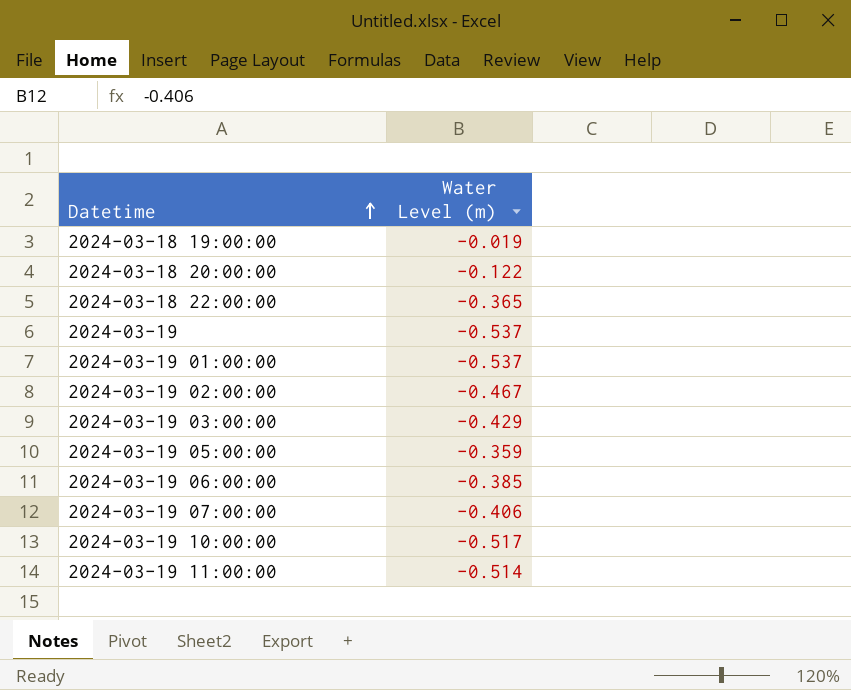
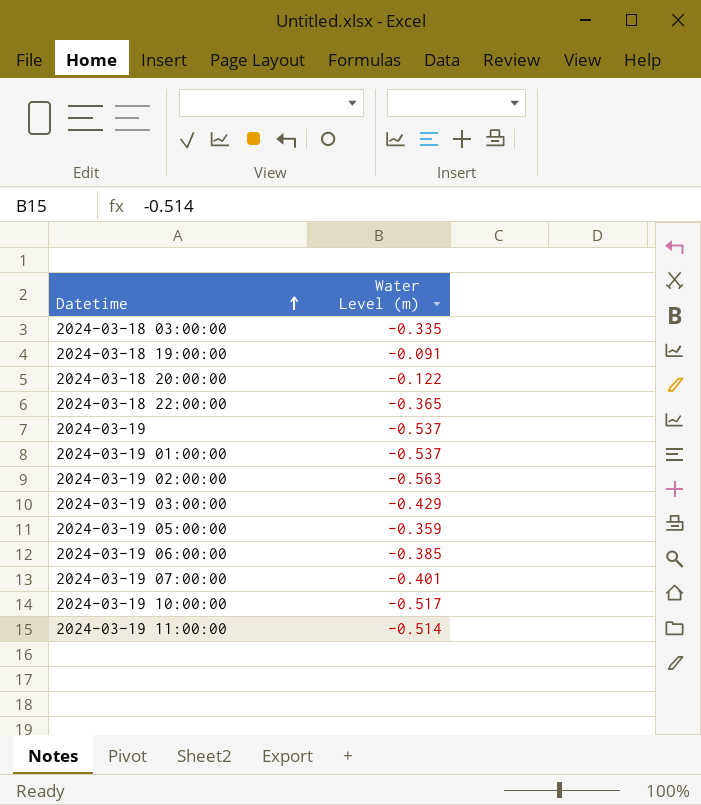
row 2024-03-18 03:00:00: none -> -0.335
2024-03-18 19:00:00 | Water Level (m): -0.019 -> -0.091
2024-03-19 02:00:00 | Water Level (m): -0.467 -> -0.563
2024-03-19 07:00:00 | Water Level (m): -0.406 -> -0.401

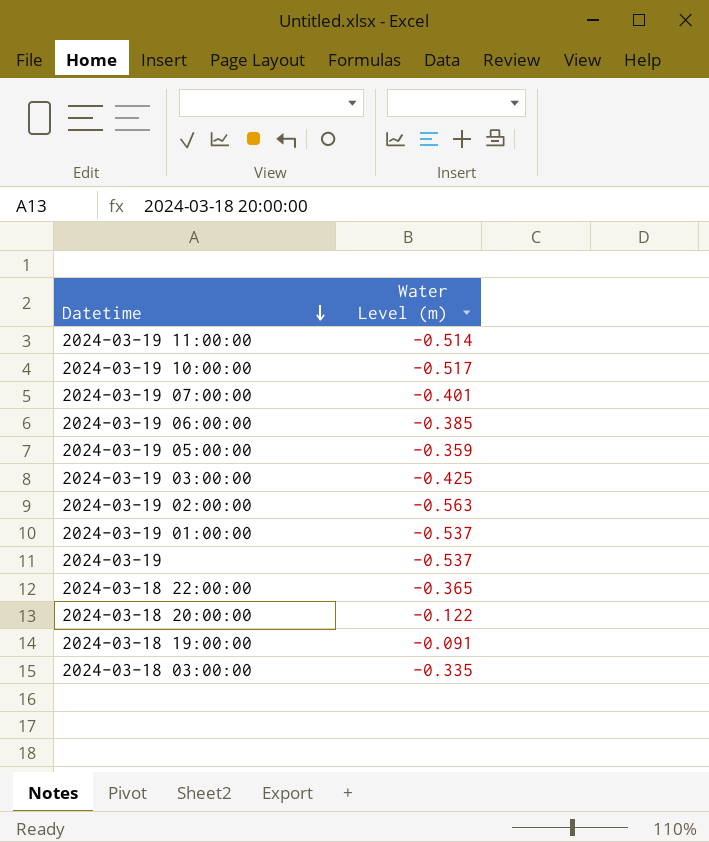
row order: Datetime ascending -> Datetime descending
2024-03-19 03:00:00 | Water Level (m): -0.429 -> -0.425

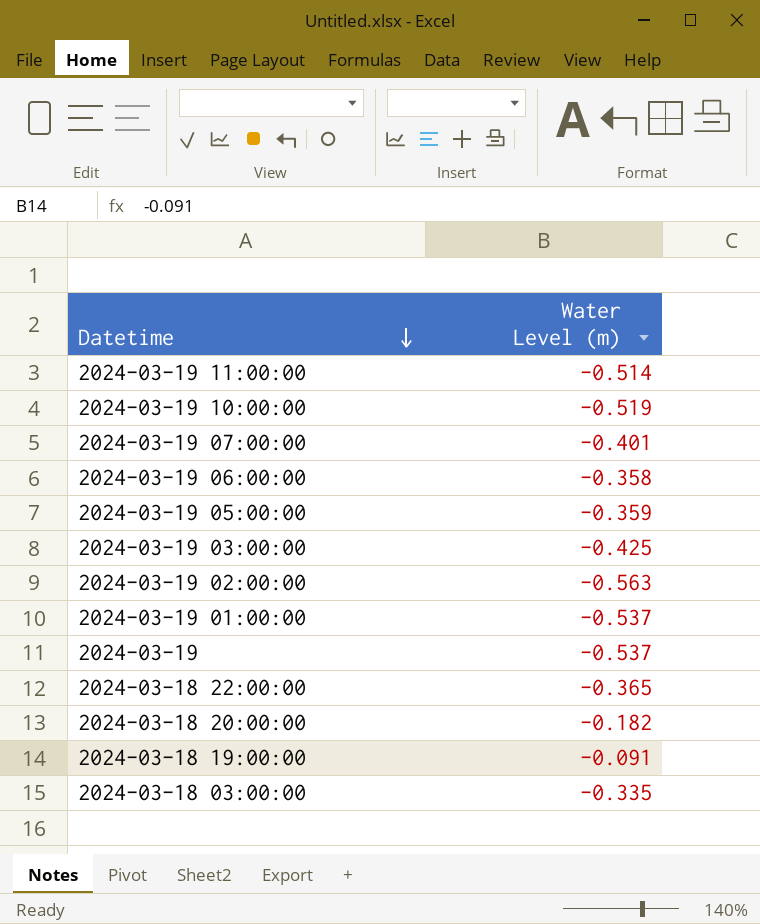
2024-03-19 10:00:00 | Water Level (m): -0.517 -> -0.519
2024-03-19 06:00:00 | Water Level (m): -0.385 -> -0.358
2024-03-18 20:00:00 | Water Level (m): -0.122 -> -0.182

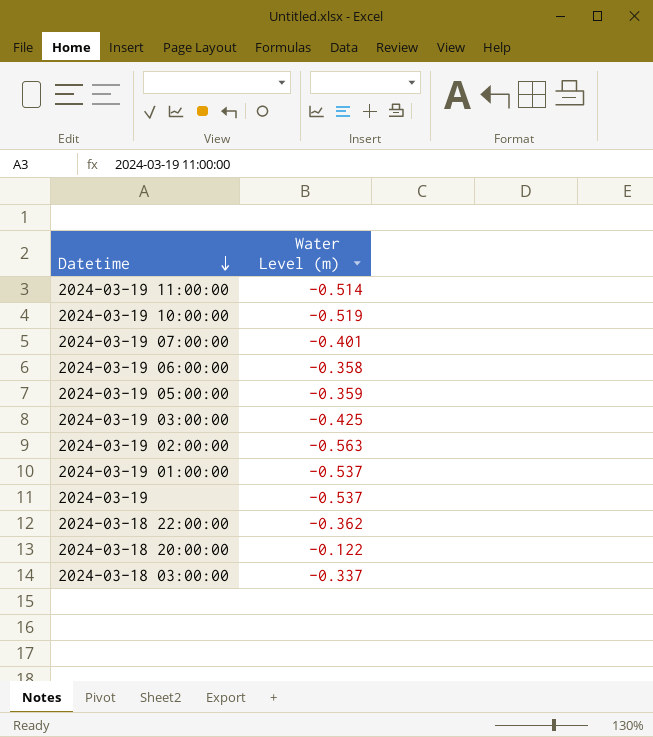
row 2024-03-18 19:00:00: -0.091 -> none
2024-03-18 22:00:00 | Water Level (m): -0.365 -> -0.362
2024-03-18 20:00:00 | Water Level (m): -0.182 -> -0.122
2024-03-18 03:00:00 | Water Level (m): -0.335 -> -0.337

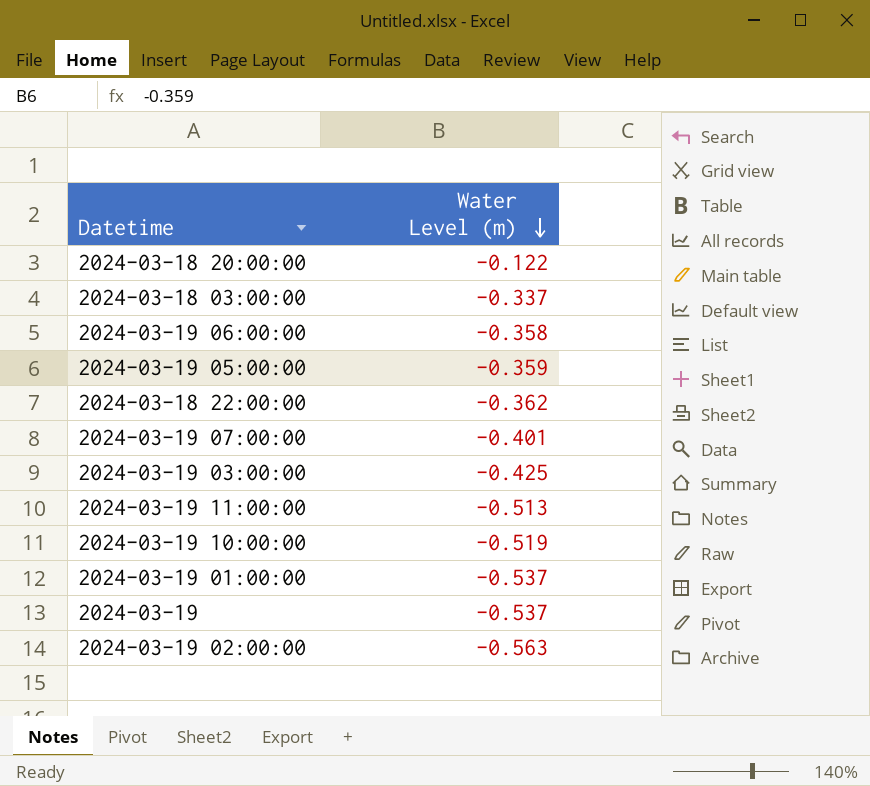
row order: Datetime descending -> Water Level (m) descending
2024-03-19 11:00:00 | Water Level (m): -0.514 -> -0.513

